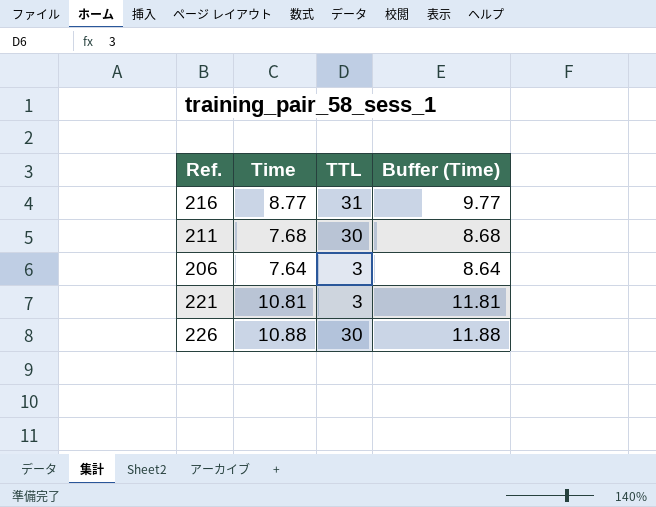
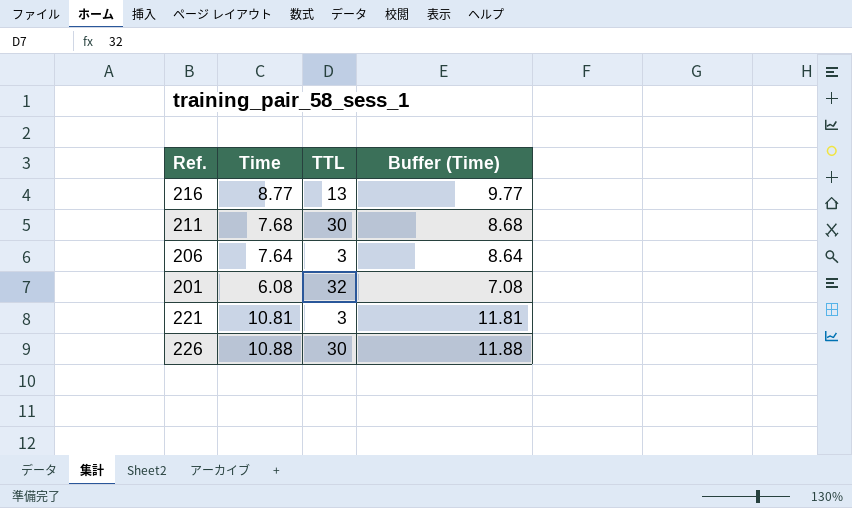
216 | TTL: 31 -> 13
row 201: none -> 6.08 | 32 | 7.08

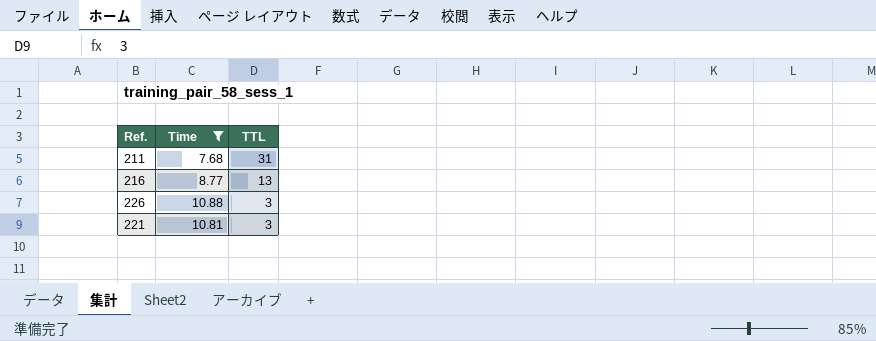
filter: none -> Time >= 7.68
row order: none -> TTL descending
column Buffer (Time) | formula: [Time] + 1 -> none
211 | TTL: 30 -> 31
226 | TTL: 30 -> 3

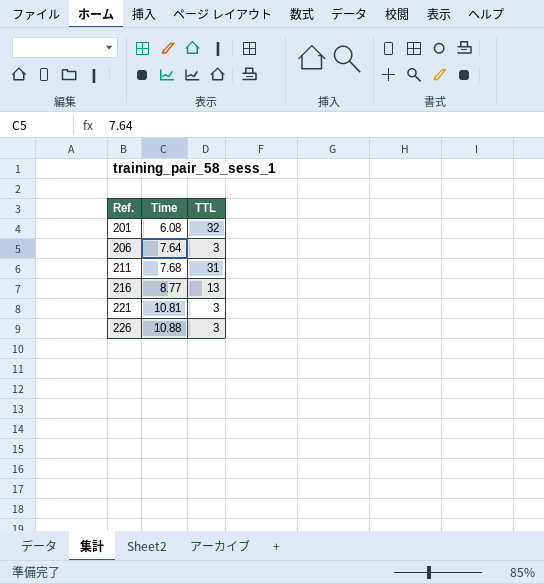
filter: Time >= 7.68 -> none
row order: TTL descending -> Ref. ascending

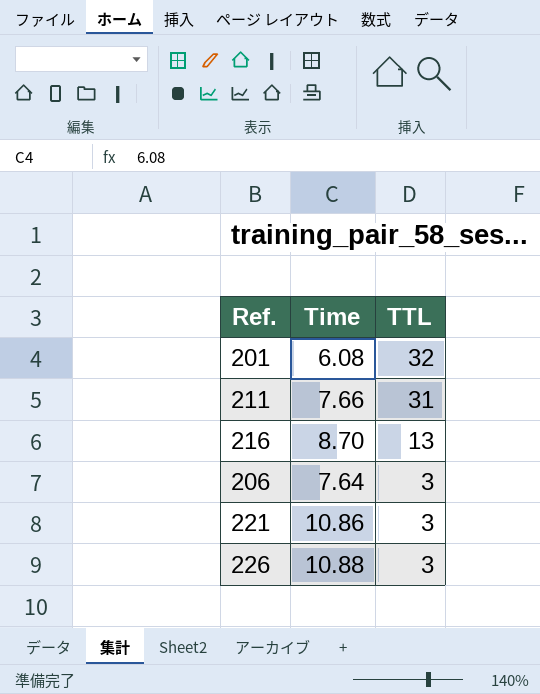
row order: Ref. ascending -> TTL descending
211 | Time: 7.68 -> 7.66
216 | Time: 8.77 -> 8.70
221 | Time: 10.81 -> 10.86

